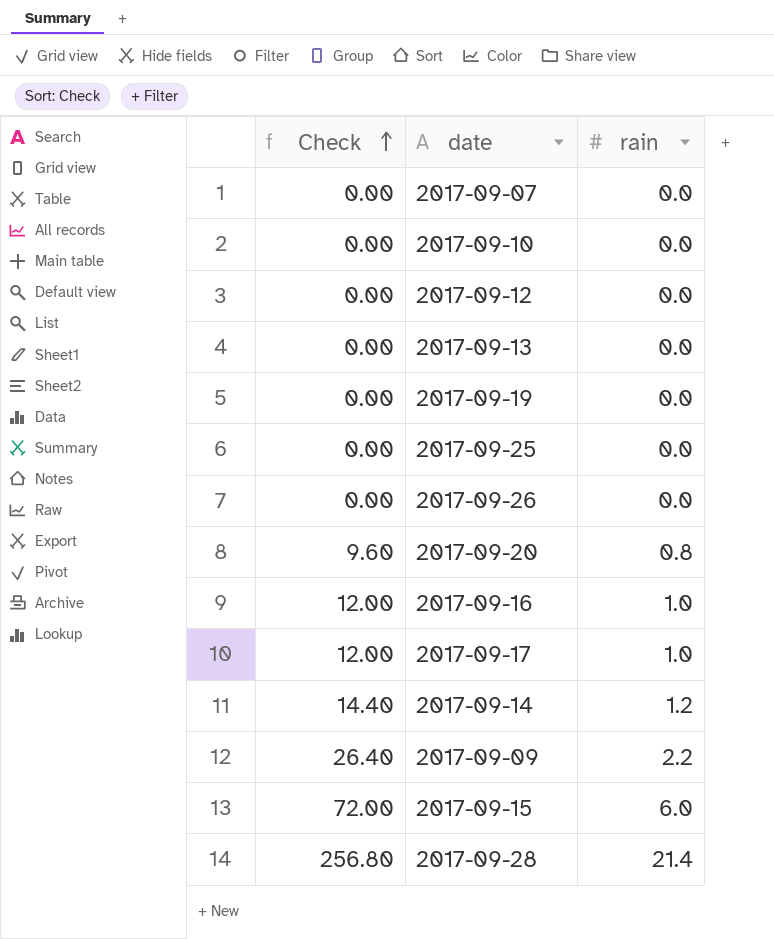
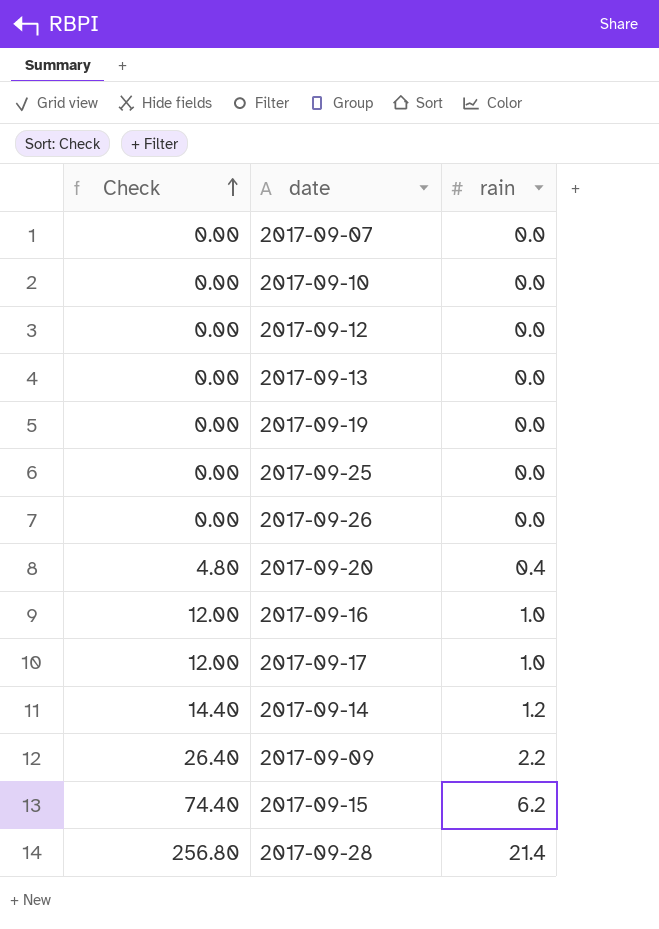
2017-09-20 | Check: 9.60 -> 4.80
2017-09-20 | rain: 0.8 -> 0.4
2017-09-15 | Check: 72.00 -> 74.40
2017-09-15 | rain: 6.0 -> 6.2

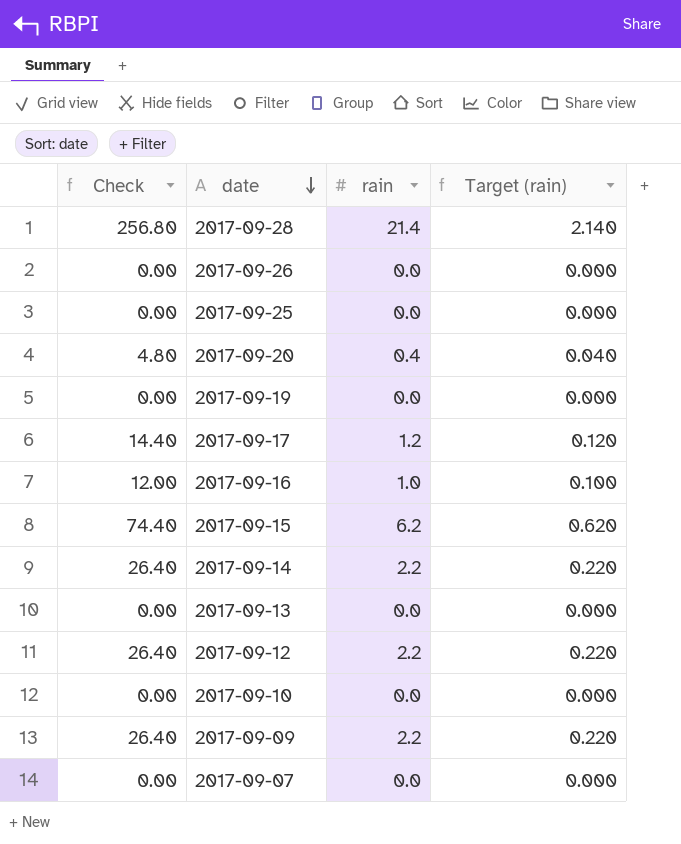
row order: Check ascending -> date descending
column Target (rain) | formula: none -> [rain] * 0.1
2017-09-17 | Check: 12.00 -> 14.40
2017-09-17 | rain: 1.0 -> 1.2
2017-09-14 | Check: 14.40 -> 26.40
2017-09-14 | rain: 1.2 -> 2.2
2017-09-12 | Check: 0.00 -> 26.40
2017-09-12 | rain: 0.0 -> 2.2

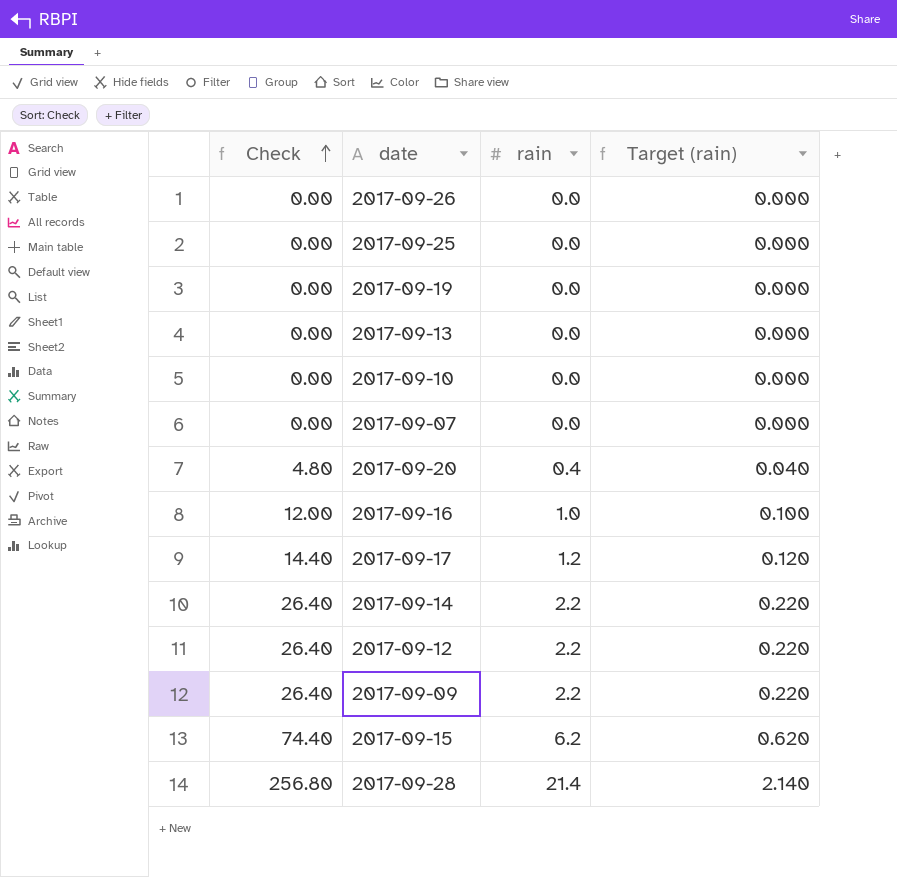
row order: date descending -> Check ascending

